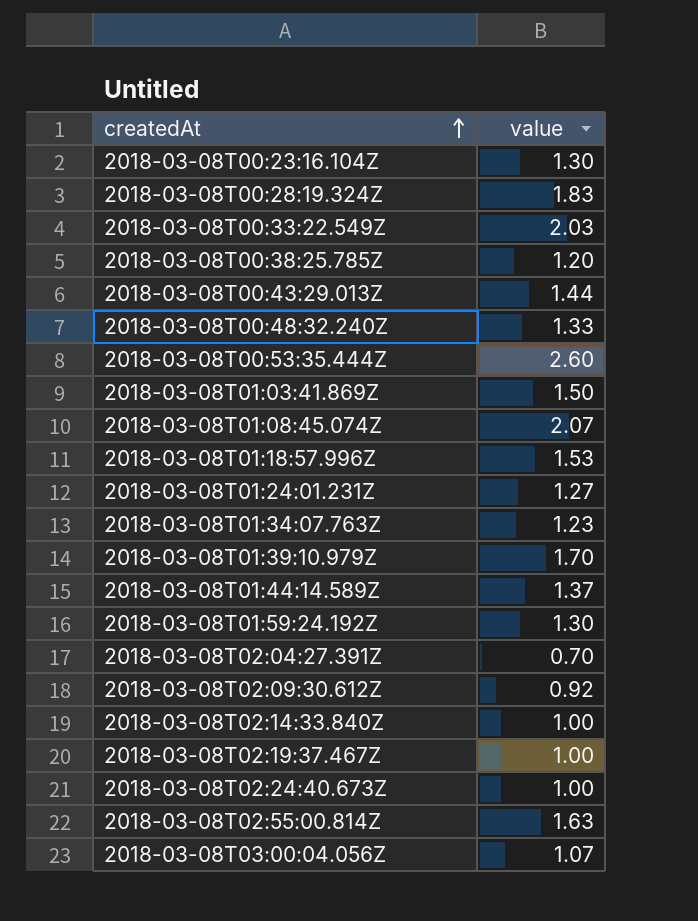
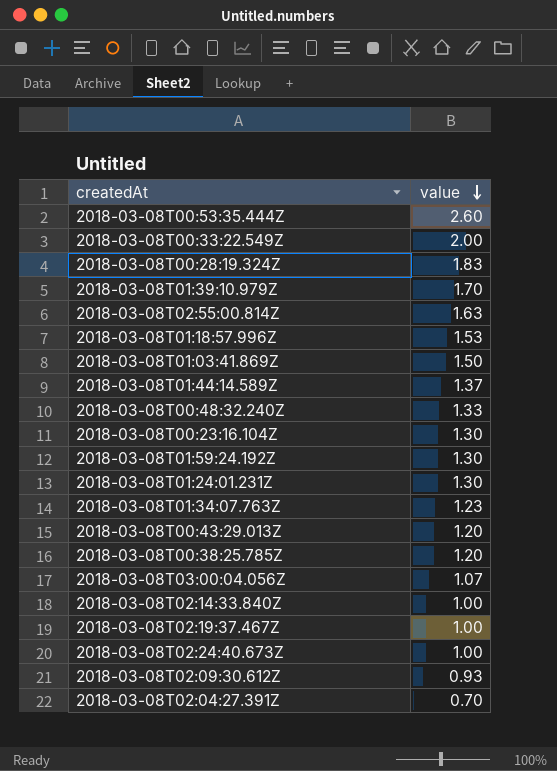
row order: createdAt ascending -> value descending
row 2018-03-08T01:08:45.074Z: 2.07 -> none
2018-03-08T00:33:22.549Z | value: 2.03 -> 2.00
2018-03-08T01:24:01.231Z | value: 1.27 -> 1.30
2018-03-08T00:43:29.013Z | value: 1.44 -> 1.20
2018-03-08T02:09:30.612Z | value: 0.92 -> 0.93

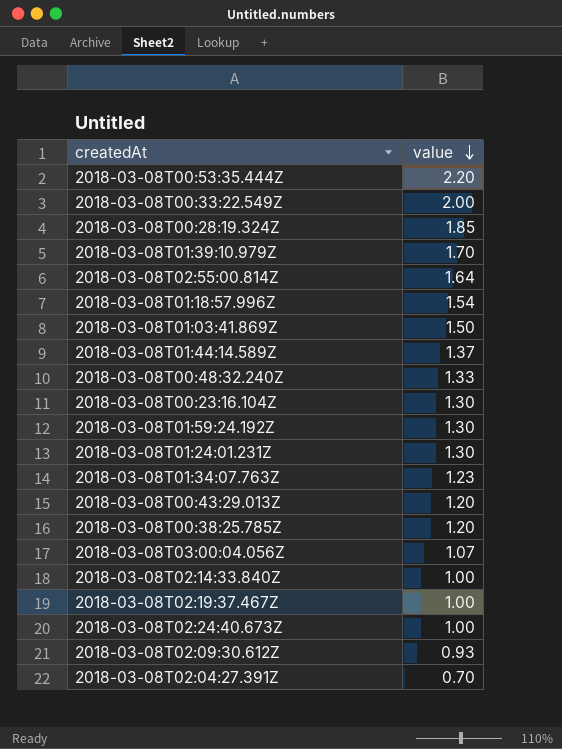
2018-03-08T00:53:35.444Z | value: 2.60 -> 2.20
2018-03-08T00:28:19.324Z | value: 1.83 -> 1.85
2018-03-08T02:55:00.814Z | value: 1.63 -> 1.64
2018-03-08T01:18:57.996Z | value: 1.53 -> 1.54

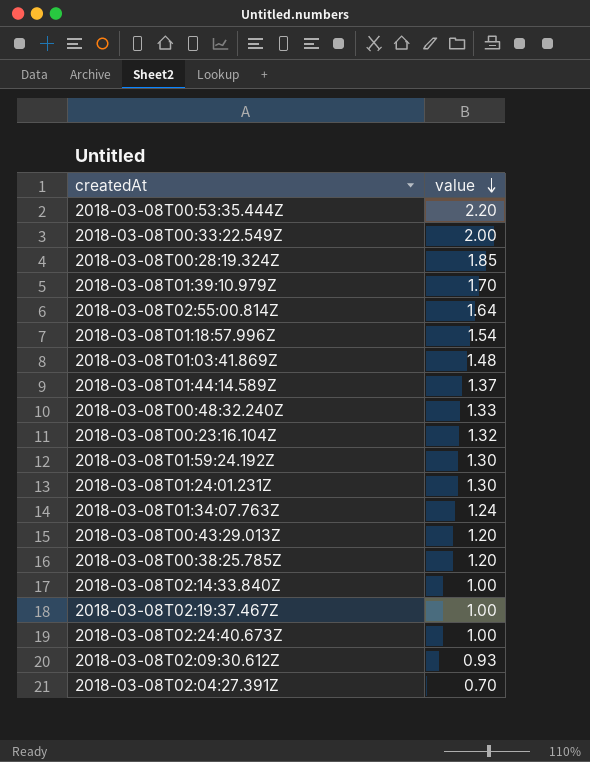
row 2018-03-08T03:00:04.056Z: 1.07 -> none
2018-03-08T01:03:41.869Z | value: 1.50 -> 1.48
2018-03-08T00:23:16.104Z | value: 1.30 -> 1.32
2018-03-08T01:34:07.763Z | value: 1.23 -> 1.24

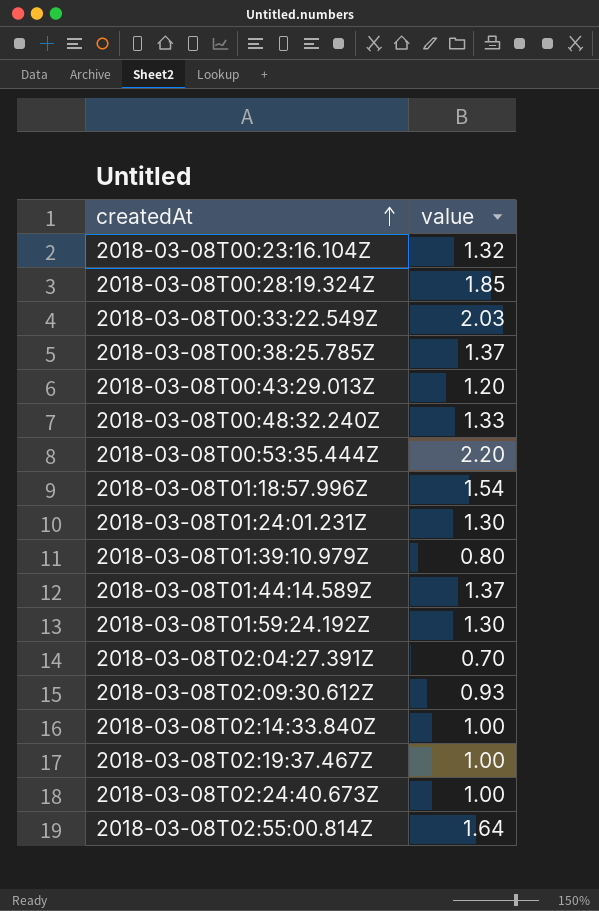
row order: value descending -> createdAt ascending
row 2018-03-08T01:03:41.869Z: 1.48 -> none
row 2018-03-08T01:34:07.763Z: 1.24 -> none
2018-03-08T00:33:22.549Z | value: 2.00 -> 2.03
2018-03-08T00:38:25.785Z | value: 1.20 -> 1.37
2018-03-08T01:39:10.979Z | value: 1.70 -> 0.80

